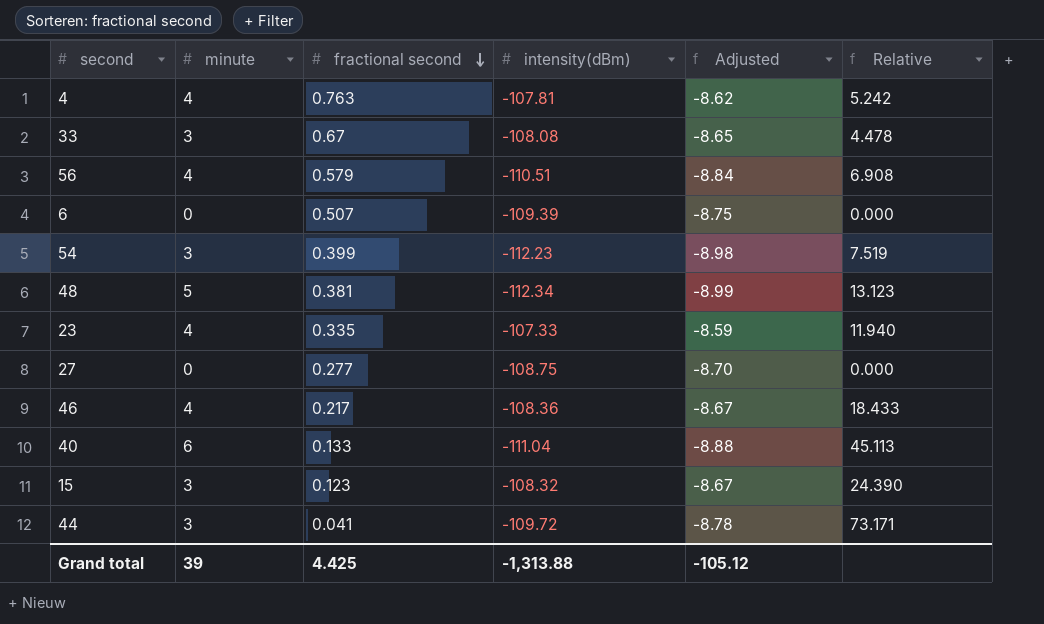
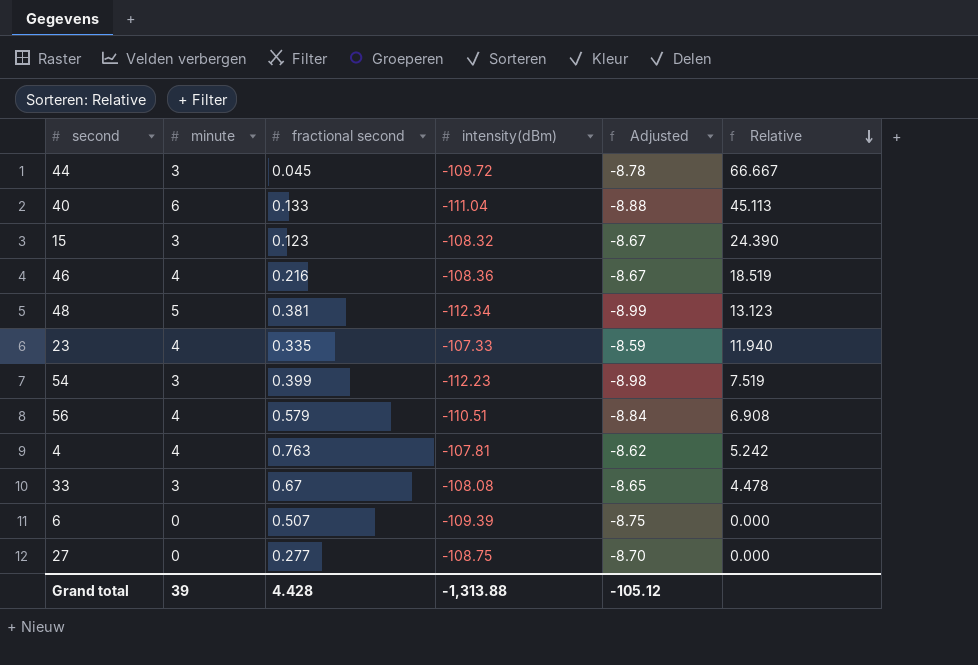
row order: fractional second descending -> Relative descending
44 | fractional second: 0.041 -> 0.045
44 | Relative: 73.171 -> 66.667
46 | fractional second: 0.217 -> 0.216
46 | Relative: 18.433 -> 18.519
Grand total | fractional second: 4.425 -> 4.428

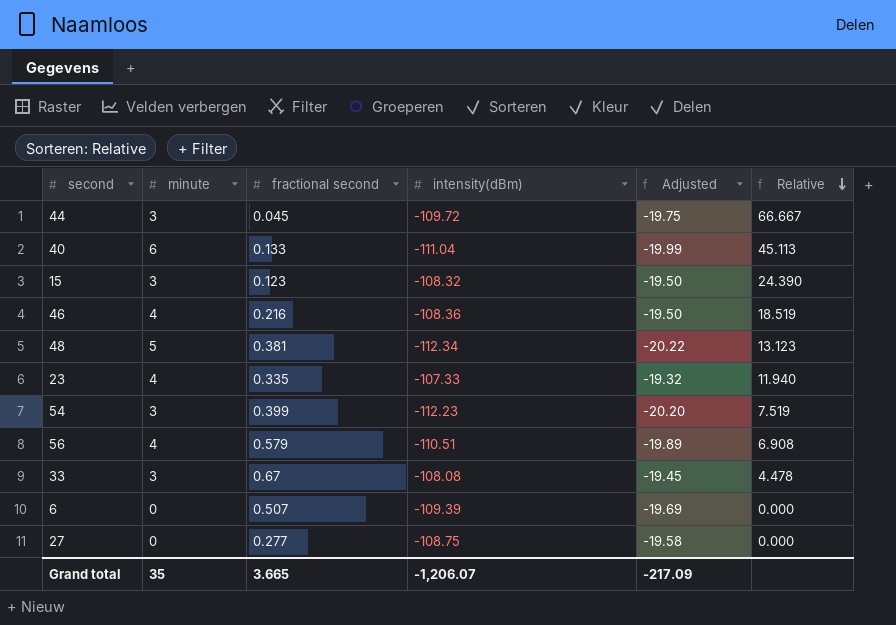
column Adjusted | formula: [intensity(dBm)] * 0.08 -> [intensity(dBm)] * 0.18
row 4: 4 | 0.763 | -107.81 | -8.62 | 5.242 -> none
Grand total | minute: 39 -> 35
Grand total | fractional second: 4.428 -> 3.665
Grand total | intensity(dBm): -1,313.88 -> -1,206.07
Grand total | Adjusted: -105.12 -> -217.09

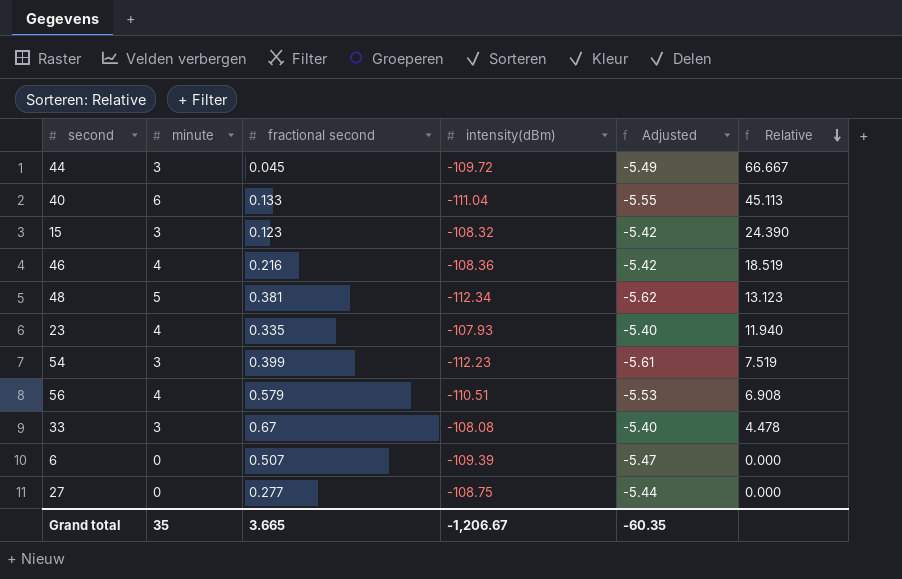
column Adjusted | formula: [intensity(dBm)] * 0.18 -> [intensity(dBm)] * 0.05
23 | intensity(dBm): -107.33 -> -107.93
Grand total | intensity(dBm): -1,206.07 -> -1,206.67
Grand total | Adjusted: -217.09 -> -60.35

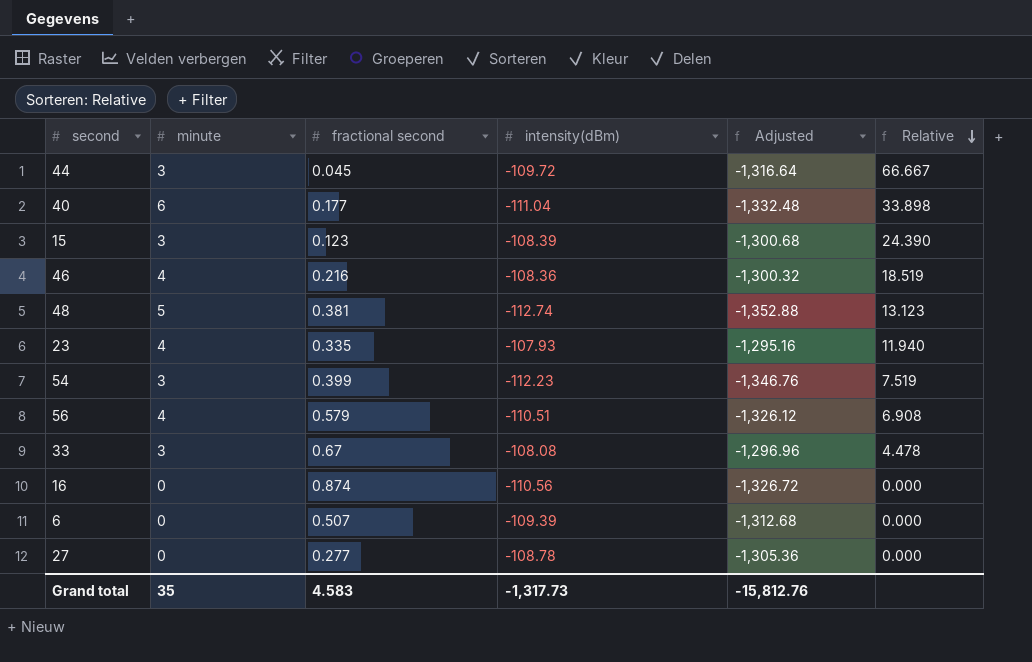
column Adjusted | formula: [intensity(dBm)] * 0.05 -> [intensity(dBm)] * 12
40 | fractional second: 0.133 -> 0.177
40 | Relative: 45.113 -> 33.898
15 | intensity(dBm): -108.32 -> -108.39
48 | intensity(dBm): -112.34 -> -112.74
row 16: none -> 0 | 0.874 | -110.56 | -1,326.72 | 0.000
27 | intensity(dBm): -108.75 -> -108.78
Grand total | fractional second: 3.665 -> 4.583
Grand total | intensity(dBm): -1,206.67 -> -1,317.73
Grand total | Adjusted: -60.35 -> -15,812.76

